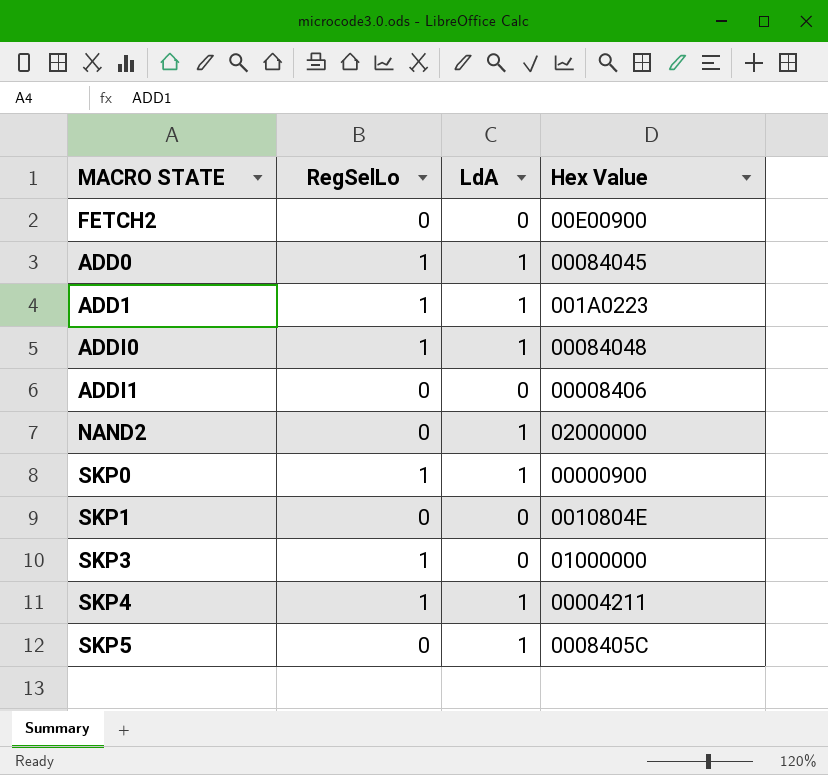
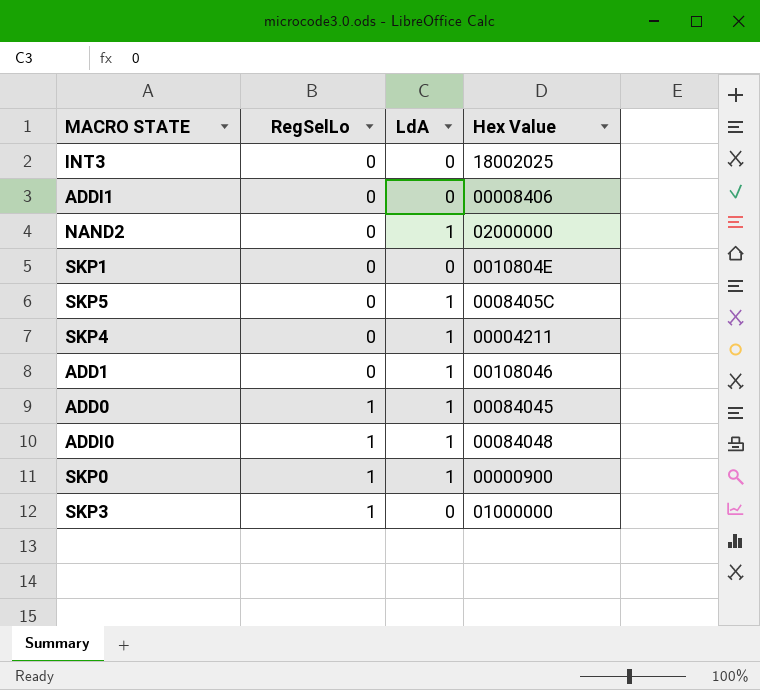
row order: none -> RegSelLo ascending
row FETCH2: 0 | 0 | 00E00900 -> none
row INT3: none -> 0 | 0 | 18002025
SKP4 | RegSelLo: 1 -> 0
ADD1 | RegSelLo: 1 -> 0
ADD1 | Hex Value: 001A0223 -> 00108046

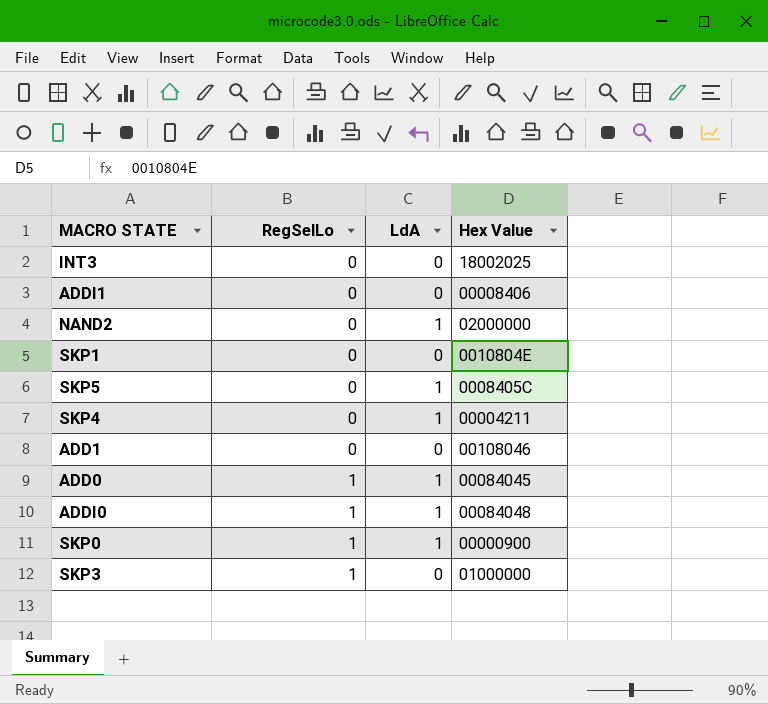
ADD1 | LdA: 1 -> 0

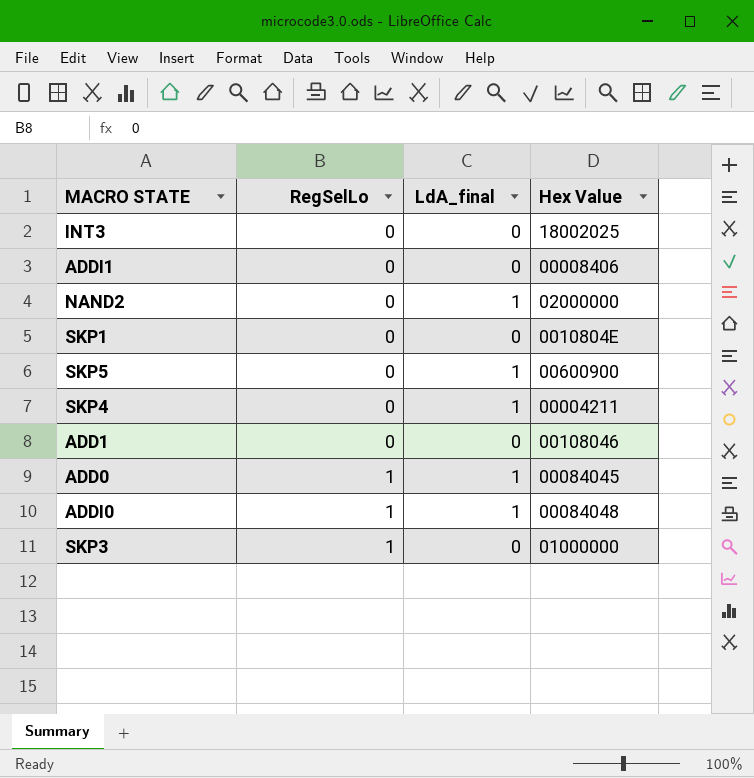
column name: LdA -> LdA_final
row SKP0: 1 | 1 | 00000900 -> none
SKP5 | Hex Value: 0008405C -> 00600900

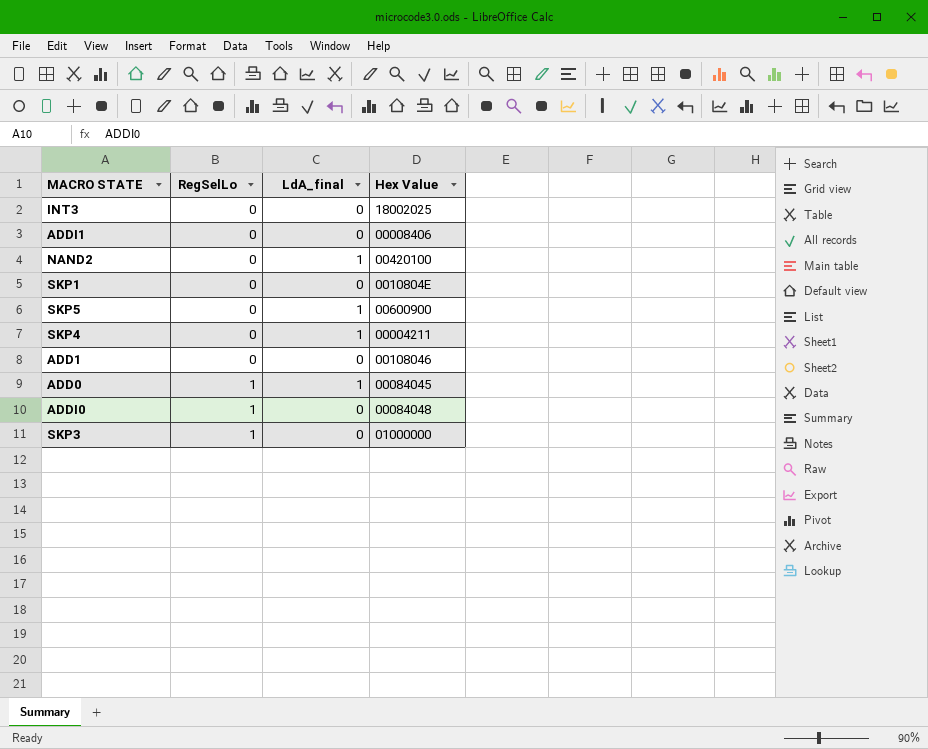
NAND2 | Hex Value: 02000000 -> 00420100
ADDI0 | LdA_final: 1 -> 0

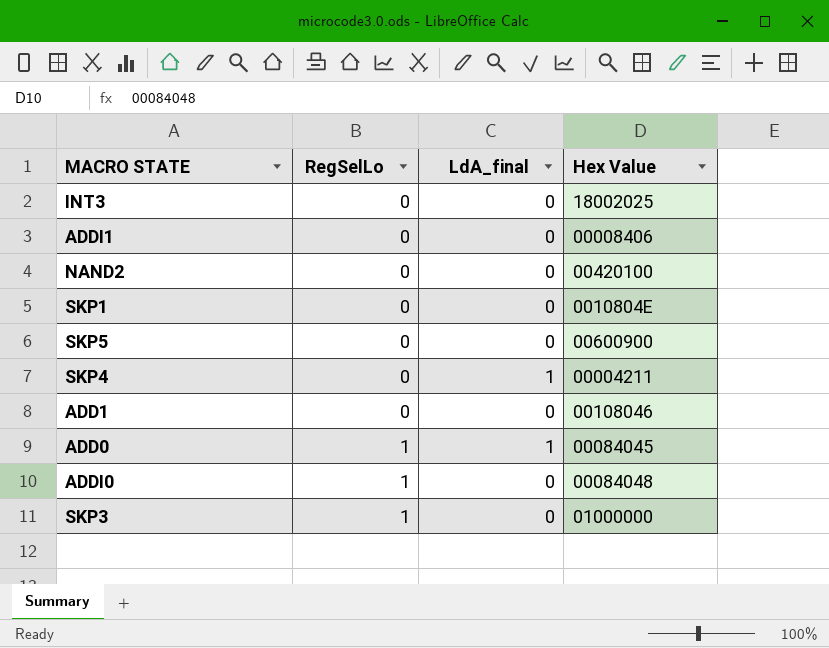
NAND2 | LdA_final: 1 -> 0
SKP5 | LdA_final: 1 -> 0

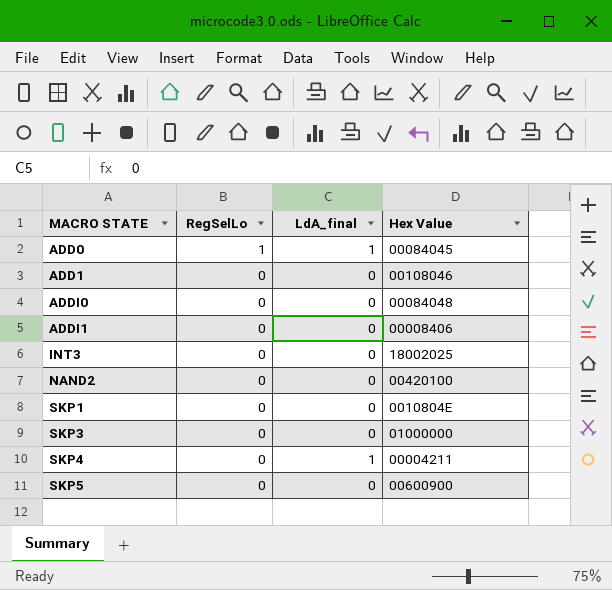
row order: RegSelLo ascending -> MACRO STATE ascending
ADDI0 | RegSelLo: 1 -> 0
SKP3 | RegSelLo: 1 -> 0

